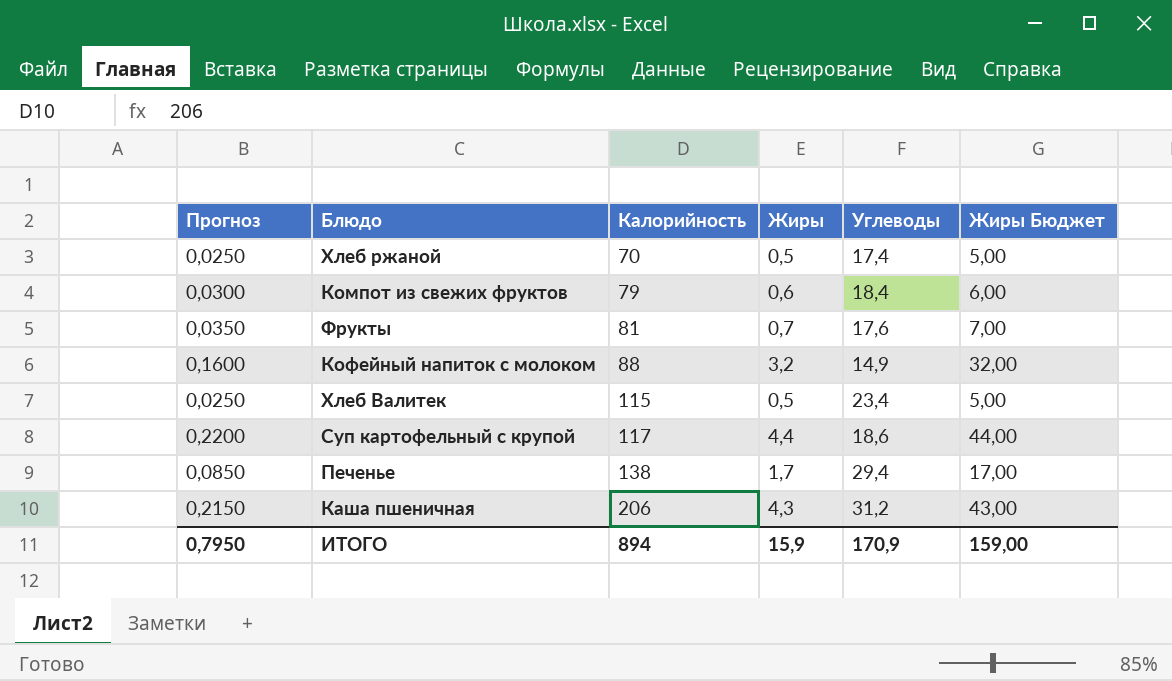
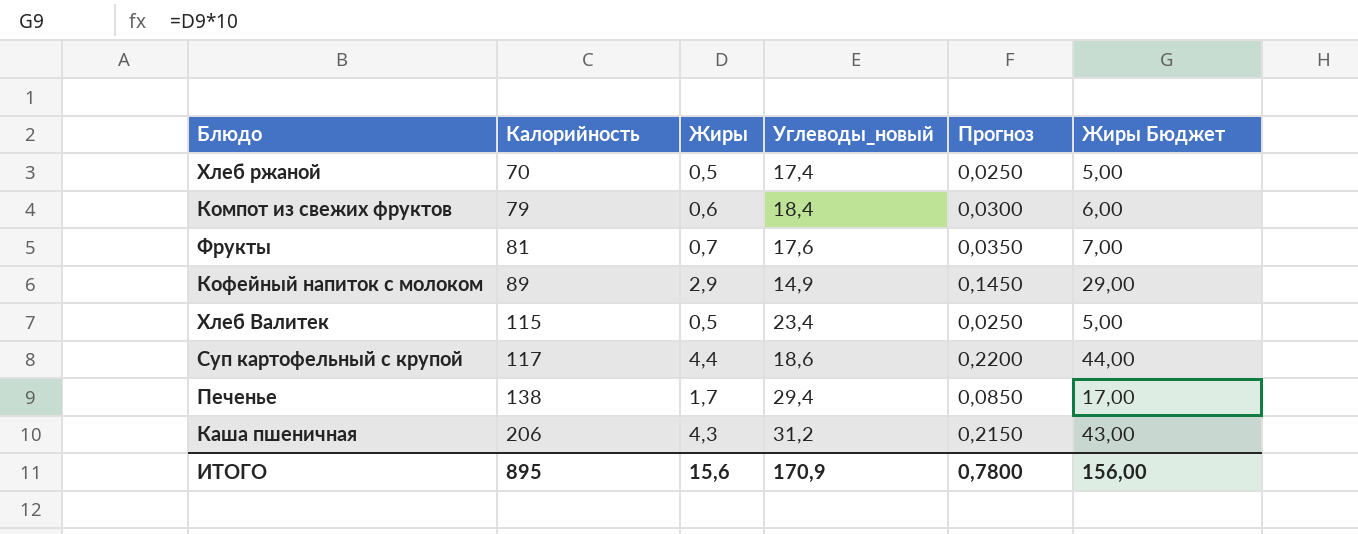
column name: Углеводы -> Углеводы_новый
column Прогноз | position: 1 -> 5
Кофейный напиток с молоком | Калорийность: 88 -> 89
Кофейный напиток с молоком | Жиры: 3,2 -> 2,9
Кофейный напиток с молоком | Прогноз: 0,1600 -> 0,1450
Кофейный напиток с молоком | Жиры Бюджет: 32,00 -> 29,00
ИТОГО | Калорийность: 894 -> 895
ИТОГО | Жиры: 15,9 -> 15,6
ИТОГО | Прогноз: 0,7950 -> 0,7800
ИТОГО | Жиры Бюджет: 159,00 -> 156,00

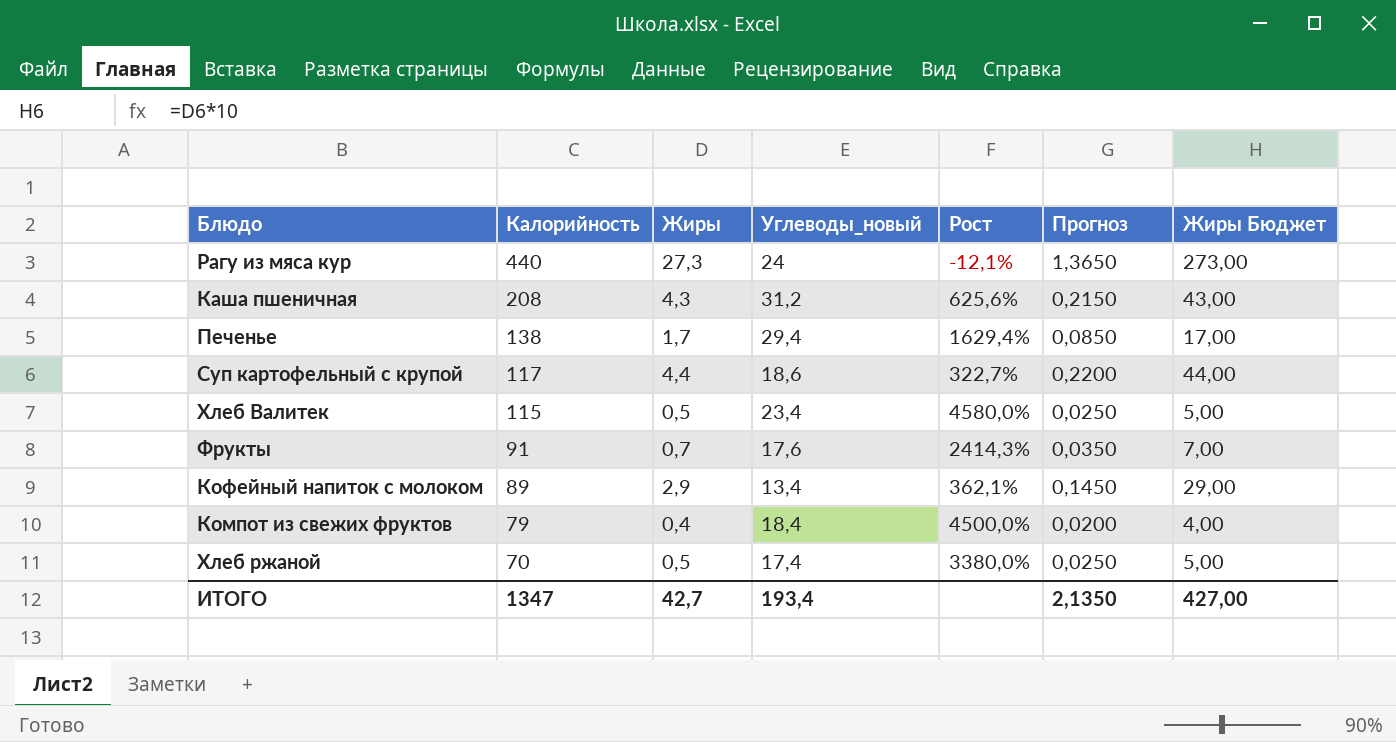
row order: Калорийность ascending -> Калорийность descending
column Рост | formula: none -> ([Углеводы_новый] - [Жиры]) / [Жиры]
row Рагу из мяса кур: none -> 440 | 27,3 | 24 | -12,1% | 1,3650 | 273,00
Каша пшеничная | Калорийность: 206 -> 208
Фрукты | Калорийность: 81 -> 91
Кофейный напиток с молоком | Углеводы_новый: 14,9 -> 13,4
Компот из свежих фруктов | Жиры: 0,6 -> 0,4
Компот из свежих фруктов | Прогноз: 0,0300 -> 0,0200
Компот из свежих фруктов | Жиры Бюджет: 6,00 -> 4,00
ИТОГО | Калорийность: 895 -> 1347
ИТОГО | Жиры: 15,6 -> 42,7
ИТОГО | Углеводы_новый: 170,9 -> 193,4
ИТОГО | Прогноз: 0,7800 -> 2,1350
ИТОГО | Жиры Бюджет: 156,00 -> 427,00

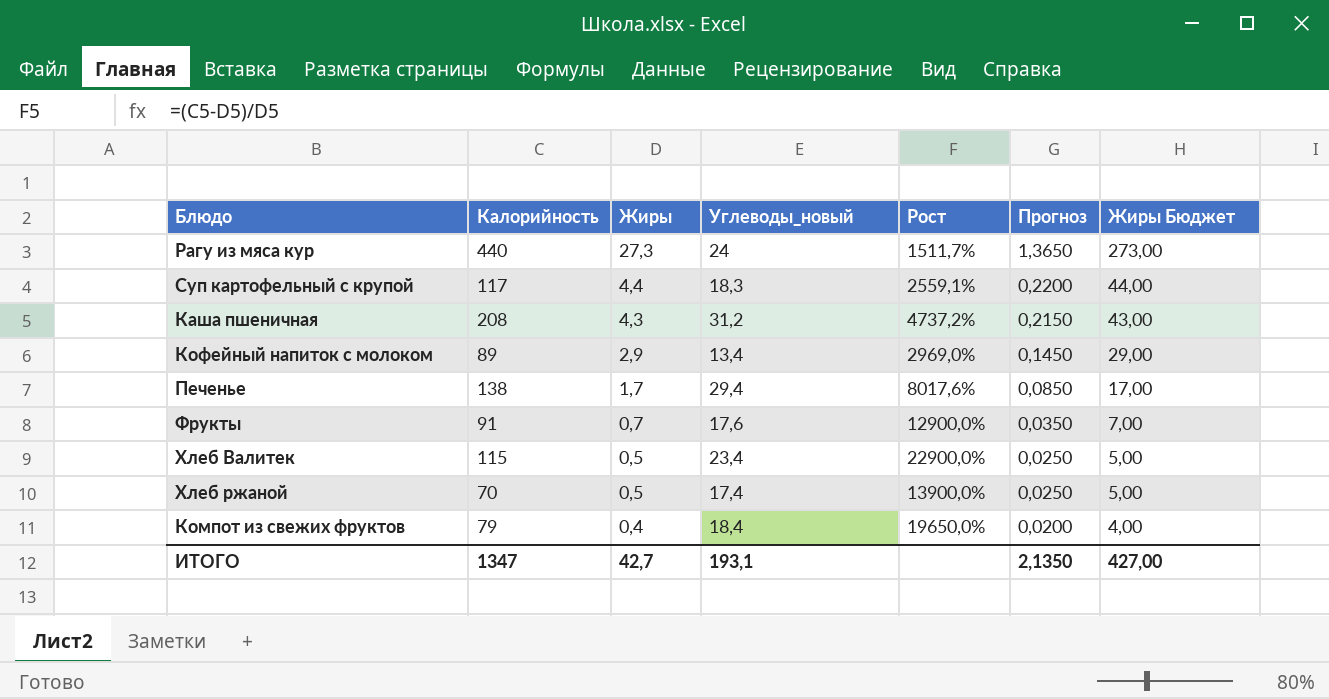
row order: Калорийность descending -> Жиры descending
column Рост | formula: ([Углеводы_новый] - [Жиры]) / [Жиры] -> ([Калорийность] - [Жиры]) / [Жиры]
Суп картофельный с крупой | Углеводы_новый: 18,6 -> 18,3
ИТОГО | Углеводы_новый: 193,4 -> 193,1

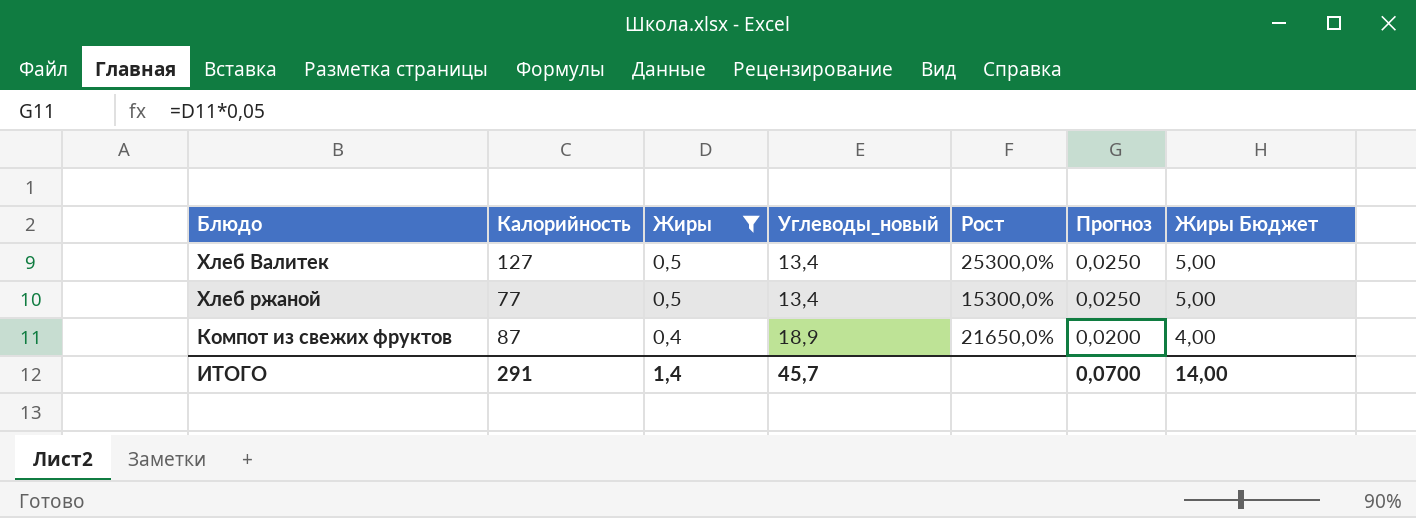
filter: none -> Жиры <= 0,5
Хлеб Валитек | Калорийность: 115 -> 127
Хлеб Валитек | Углеводы_новый: 23,4 -> 13,4
Хлеб Валитек | Рост: 22900,0% -> 25300,0%
Хлеб ржаной | Калорийность: 70 -> 77
Хлеб ржаной | Углеводы_новый: 17,4 -> 13,4
Хлеб ржаной | Рост: 13900,0% -> 15300,0%
Компот из свежих фруктов | Калорийность: 79 -> 87
Компот из свежих фруктов | Углеводы_новый: 18,4 -> 18,9
Компот из свежих фруктов | Рост: 19650,0% -> 21650,0%
ИТОГО | Калорийность: 1347 -> 291
ИТОГО | Жиры: 42,7 -> 1,4
ИТОГО | Углеводы_новый: 193,1 -> 45,7
ИТОГО | Прогноз: 2,1350 -> 0,0700
ИТОГО | Жиры Бюджет: 427,00 -> 14,00

